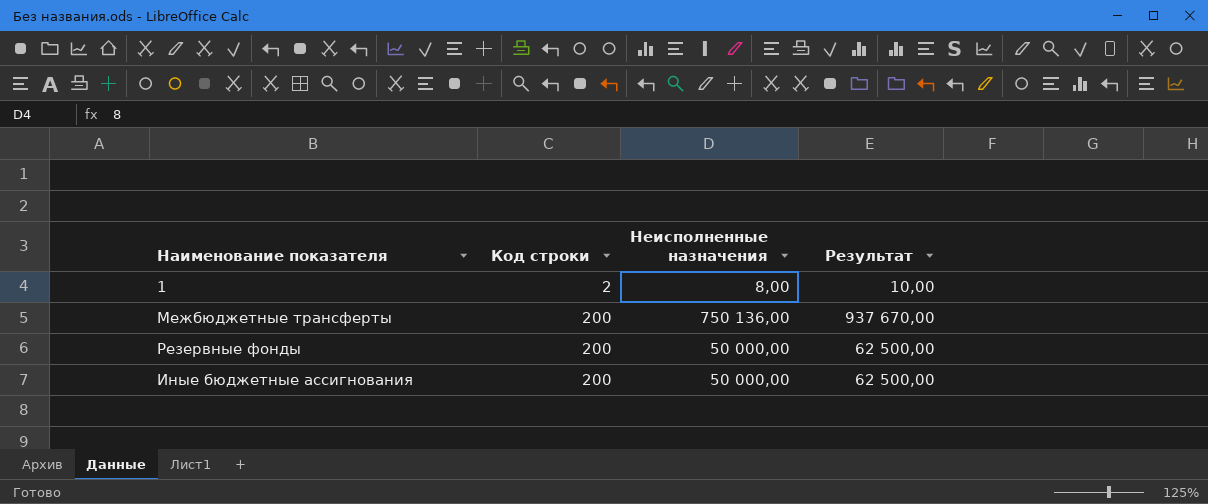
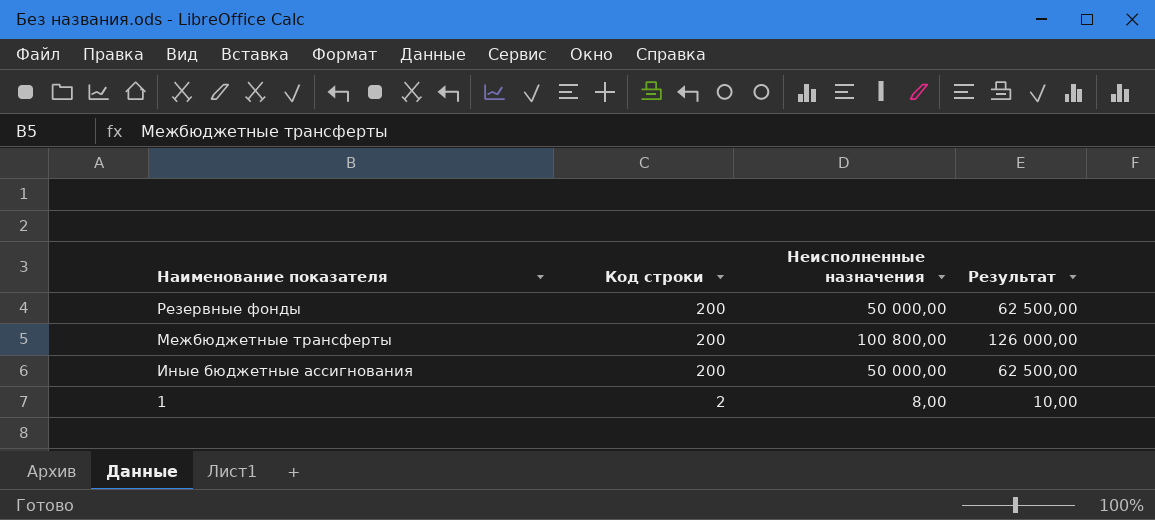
row order: Код строки ascending -> Наименование показателя descending
Межбюджетные трансферты | Неисполненные назначения: 750 136,00 -> 100 800,00
Межбюджетные трансферты | Результат: 937 670,00 -> 126 000,00

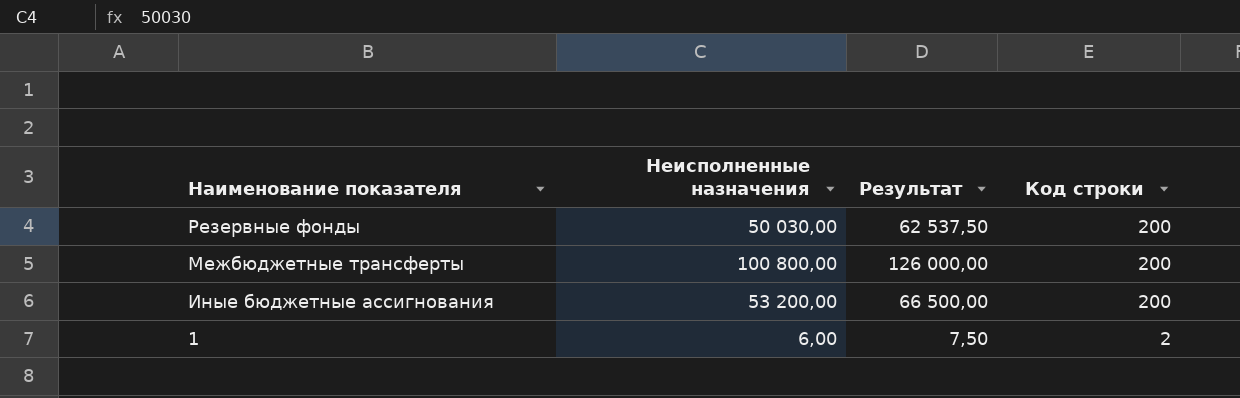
column Код строки | position: 2 -> 4
Резервные фонды | Неисполненные назначения: 50 000,00 -> 50 030,00
Резервные фонды | Результат: 62 500,00 -> 62 537,50
Иные бюджетные ассигнования | Неисполненные назначения: 50 000,00 -> 53 200,00
Иные бюджетные ассигнования | Результат: 62 500,00 -> 66 500,00
1 | Неисполненные назначения: 8,00 -> 6,00
1 | Результат: 10,00 -> 7,50

